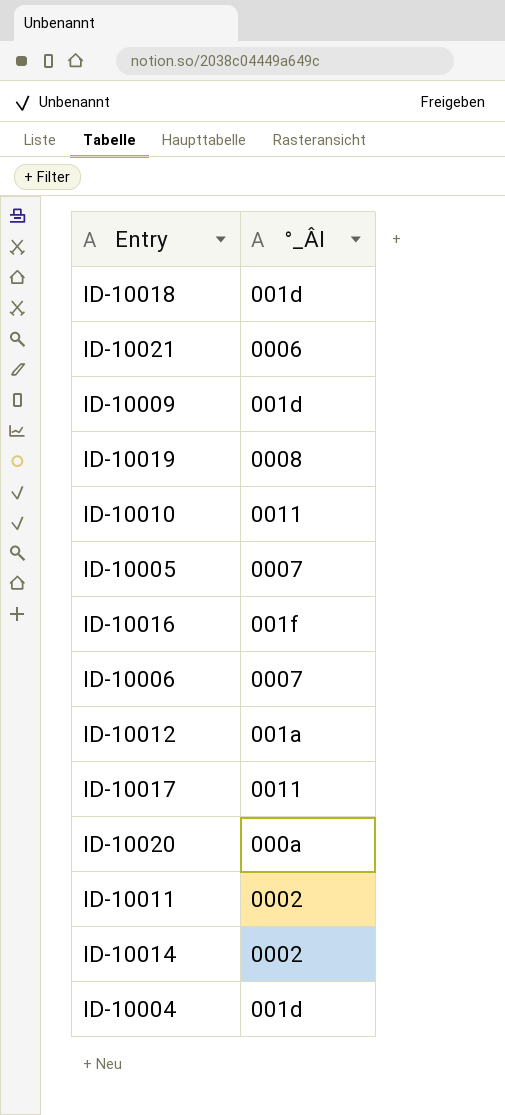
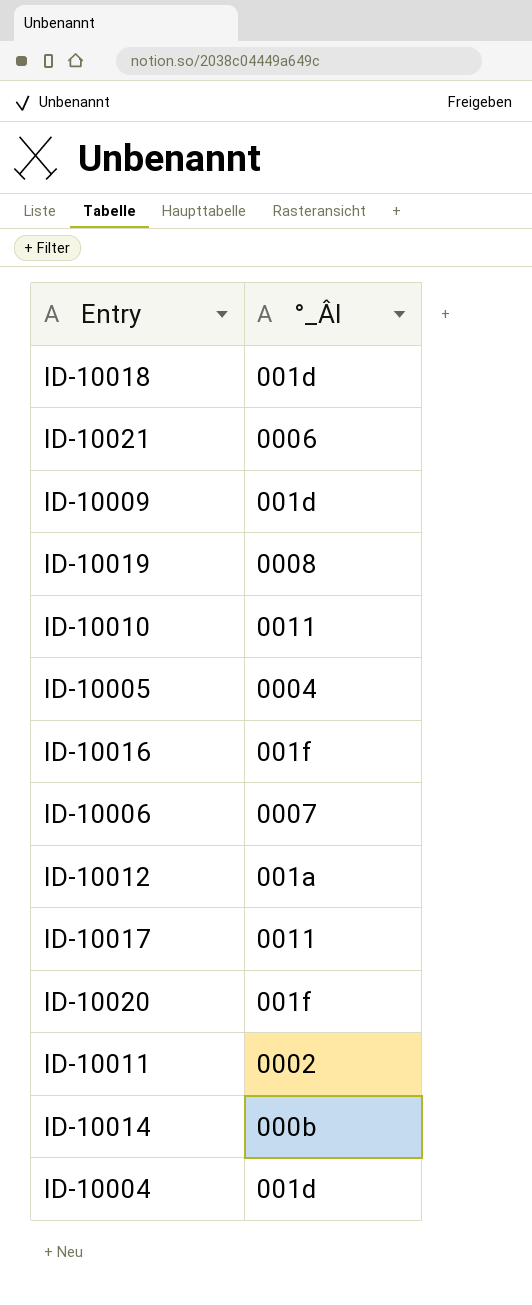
ID-10005 | °_ÂI: 0007 -> 0004
ID-10020 | °_ÂI: 000a -> 001f
ID-10014 | °_ÂI: 0002 -> 000b

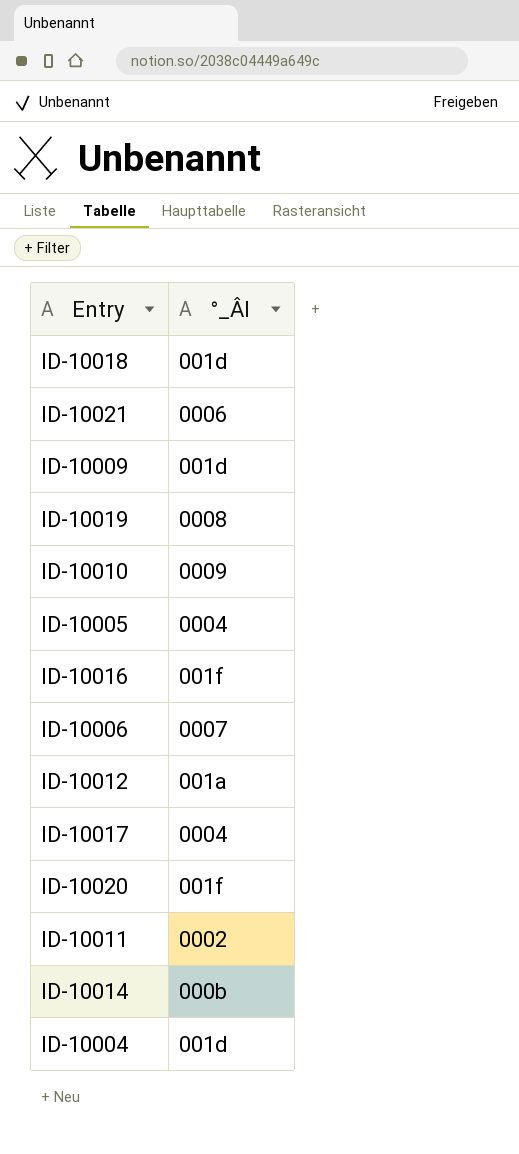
ID-10010 | °_ÂI: 0011 -> 0009
ID-10017 | °_ÂI: 0011 -> 0004

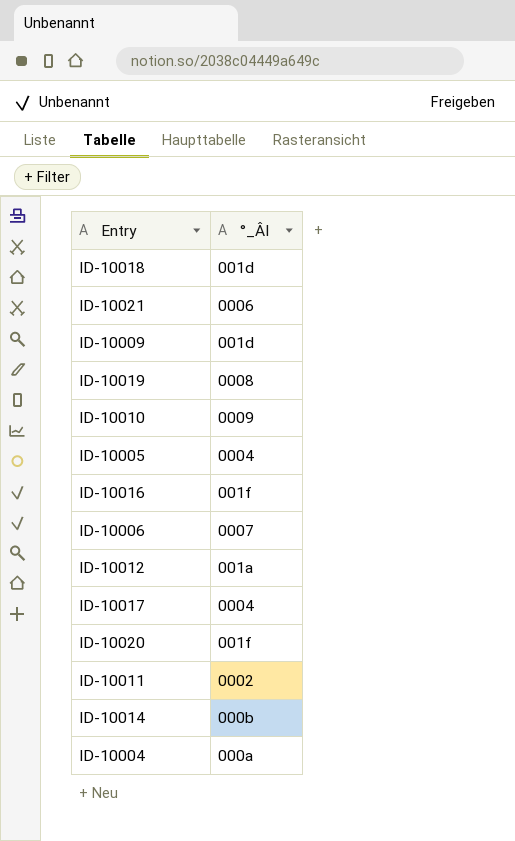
ID-10004 | °_ÂI: 001d -> 000a

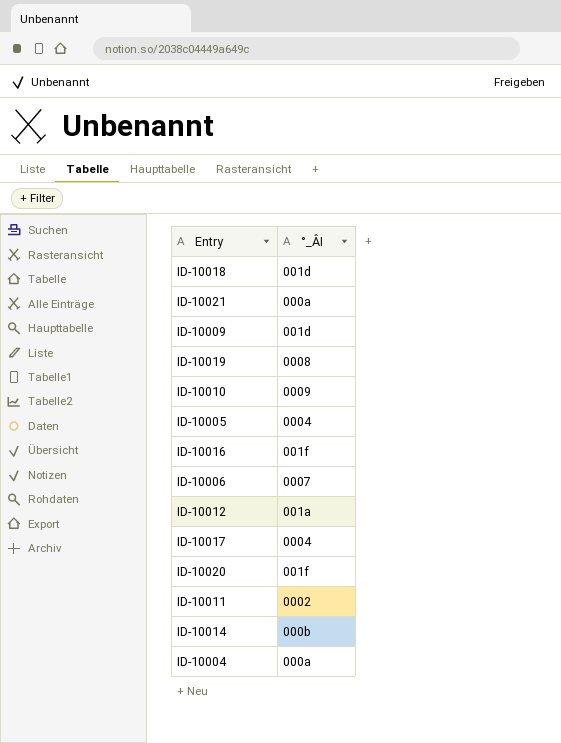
ID-10021 | °_ÂI: 0006 -> 000a

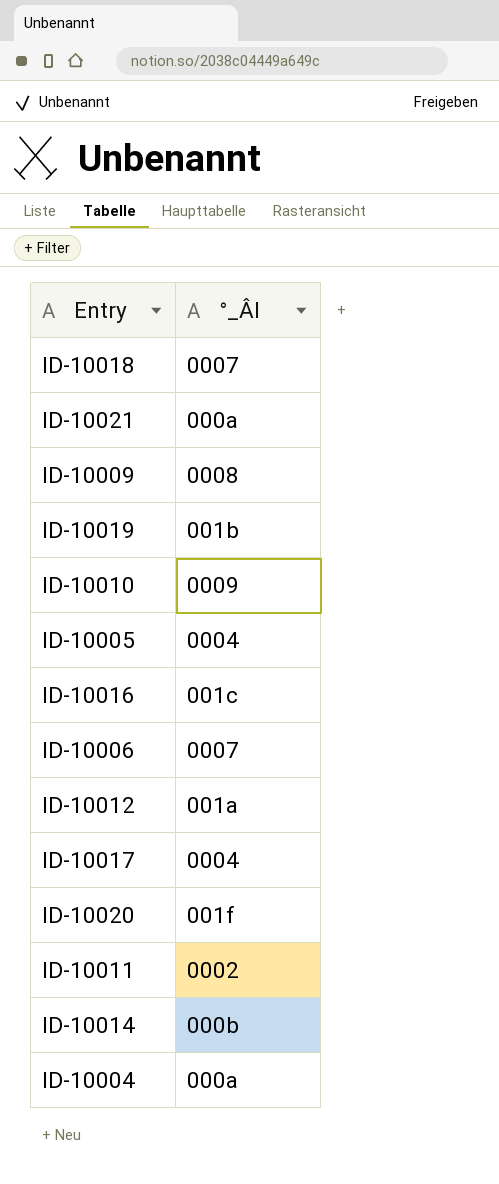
ID-10018 | °_ÂI: 001d -> 0007
ID-10009 | °_ÂI: 001d -> 0008
ID-10019 | °_ÂI: 0008 -> 001b
ID-10016 | °_ÂI: 001f -> 001c

